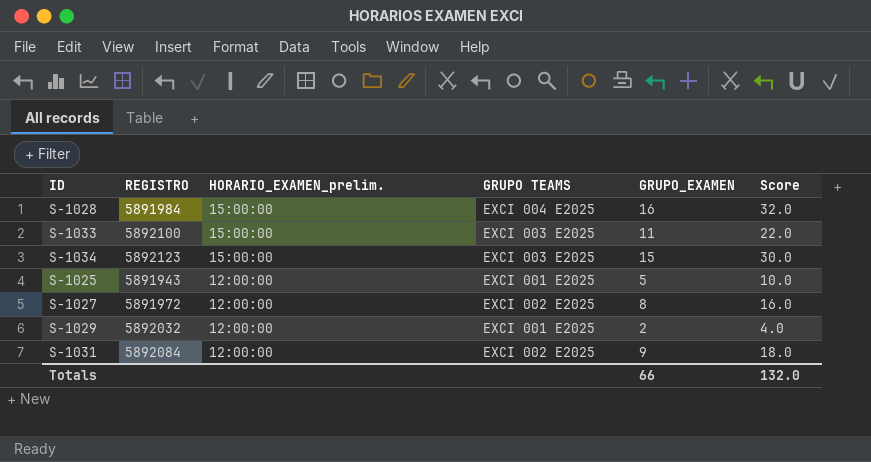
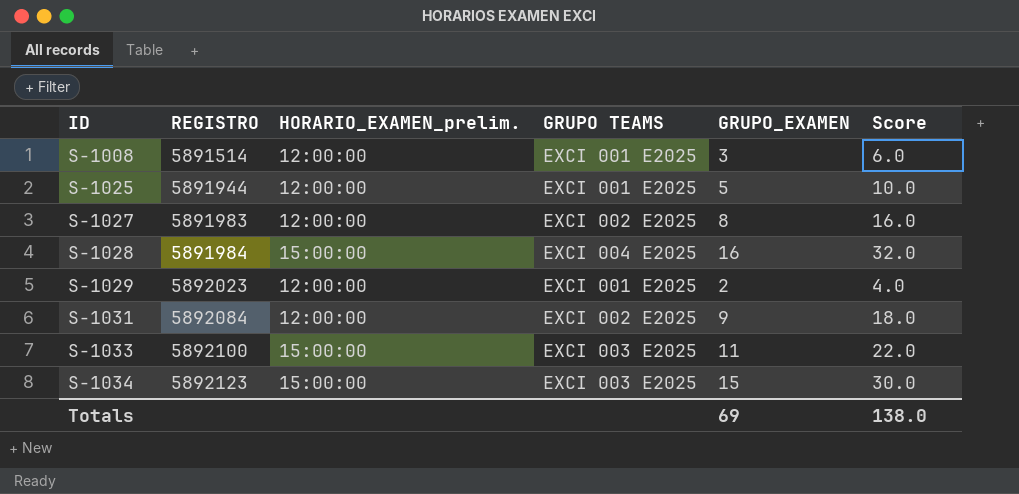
row order: HORARIO_EXAMEN_prelim. descending -> ID ascending
row S-1008: none -> 5891514 | 12:00:00 | EXCI 001 E2025 | 3 | 6.0
S-1025 | REGISTRO: 5891943 -> 5891944
S-1027 | REGISTRO: 5891972 -> 5891983
S-1029 | REGISTRO: 5892032 -> 5892023
Totals | GRUPO_EXAMEN: 66 -> 69
Totals | Score: 132.0 -> 138.0

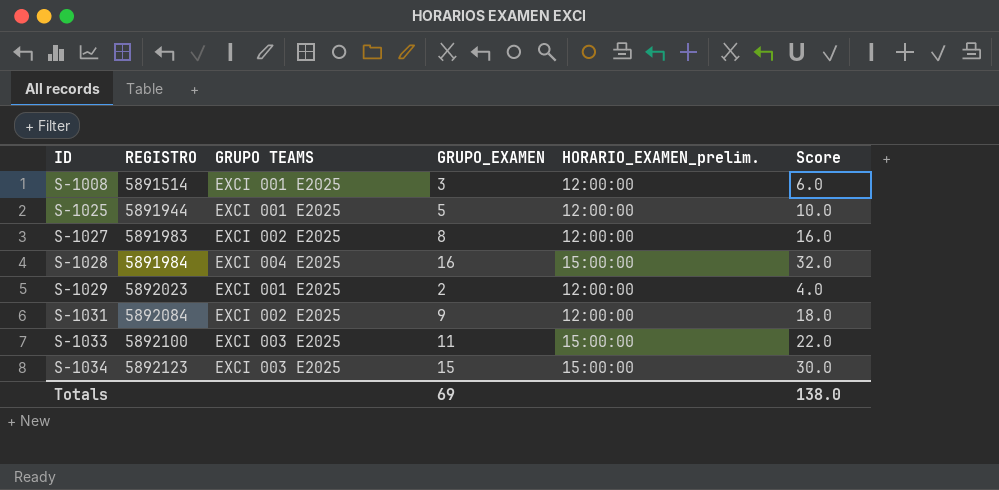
column HORARIO_EXAMEN_prelim. | position: 3 -> 5

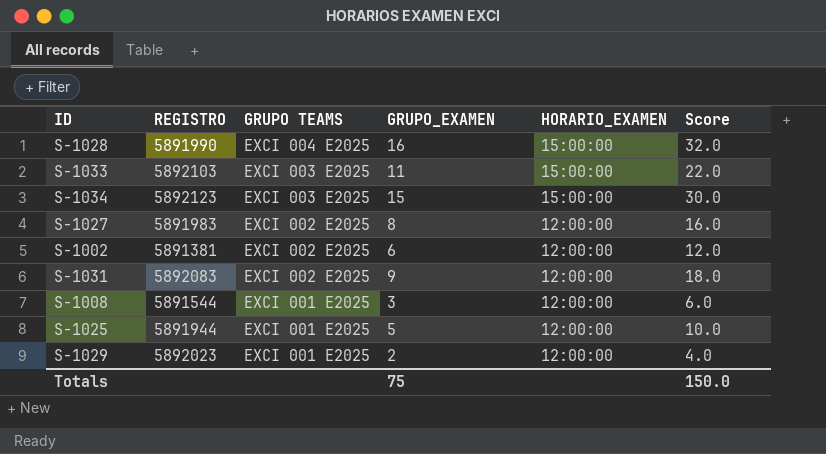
row order: ID ascending -> GRUPO TEAMS descending
column name: HORARIO_EXAMEN_prelim. -> HORARIO_EXAMEN
S-1028 | REGISTRO: 5891984 -> 5891990
S-1033 | REGISTRO: 5892100 -> 5892103
row S-1002: none -> 5891381 | EXCI 002 E2025 | 6 | 12:00:00 | 12.0
S-1031 | REGISTRO: 5892084 -> 5892083
S-1008 | REGISTRO: 5891514 -> 5891544
Totals | GRUPO_EXAMEN: 69 -> 75
Totals | Score: 138.0 -> 150.0

